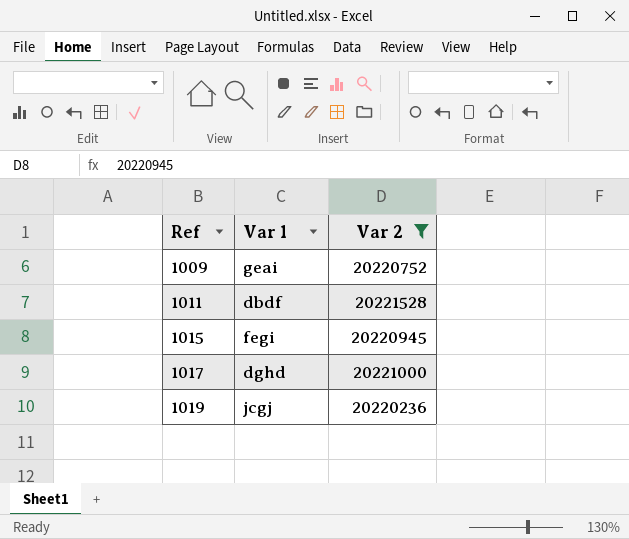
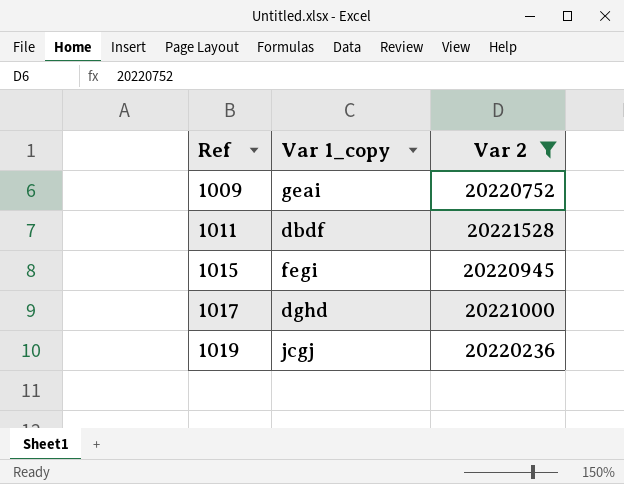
column name: Var 1 -> Var 1_copy

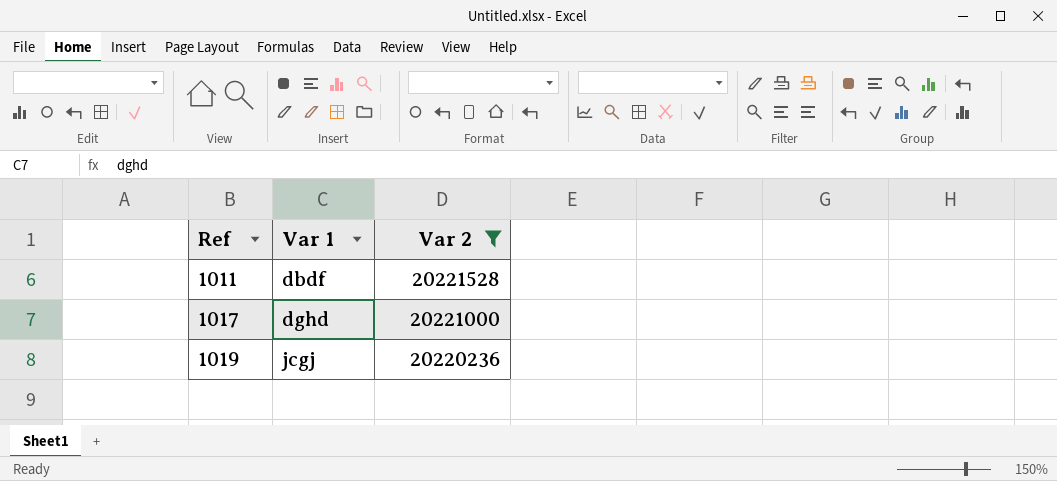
column name: Var 1_copy -> Var 1
row 1009: geai | 20220752 -> none
row 1015: fegi | 20220945 -> none

